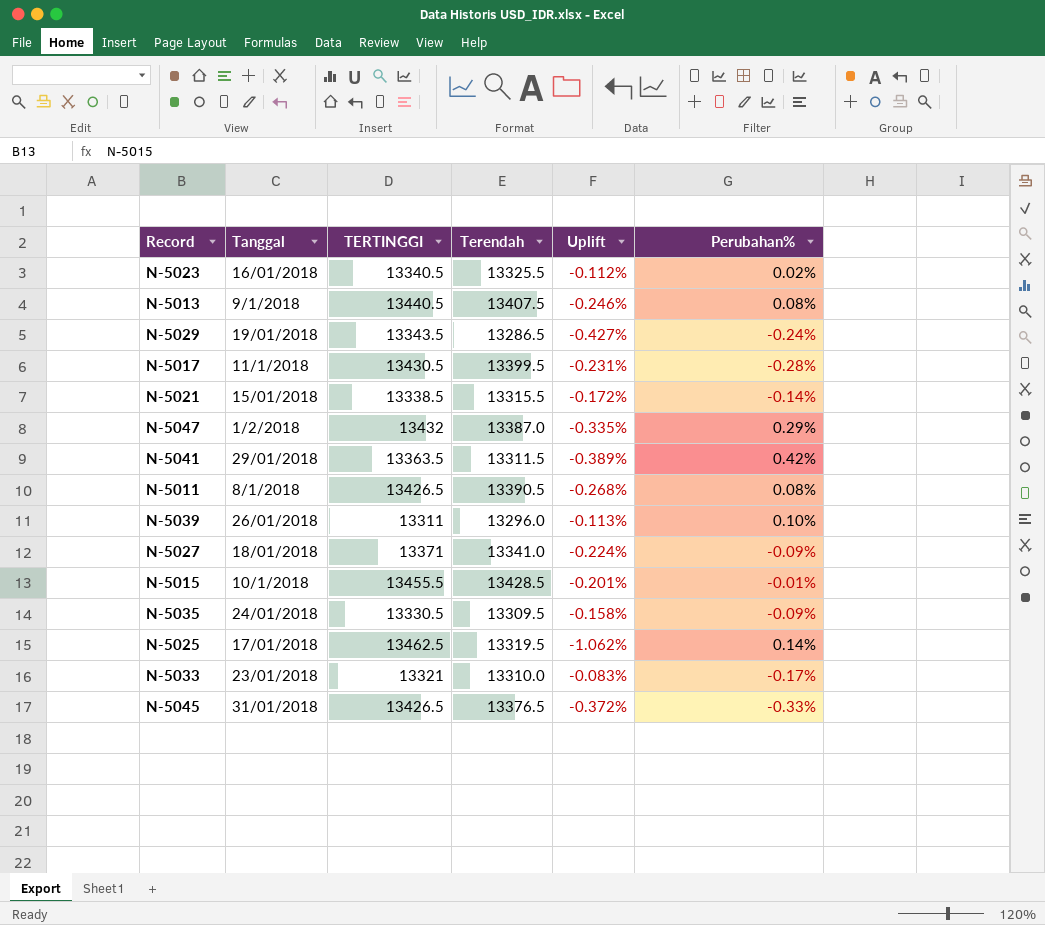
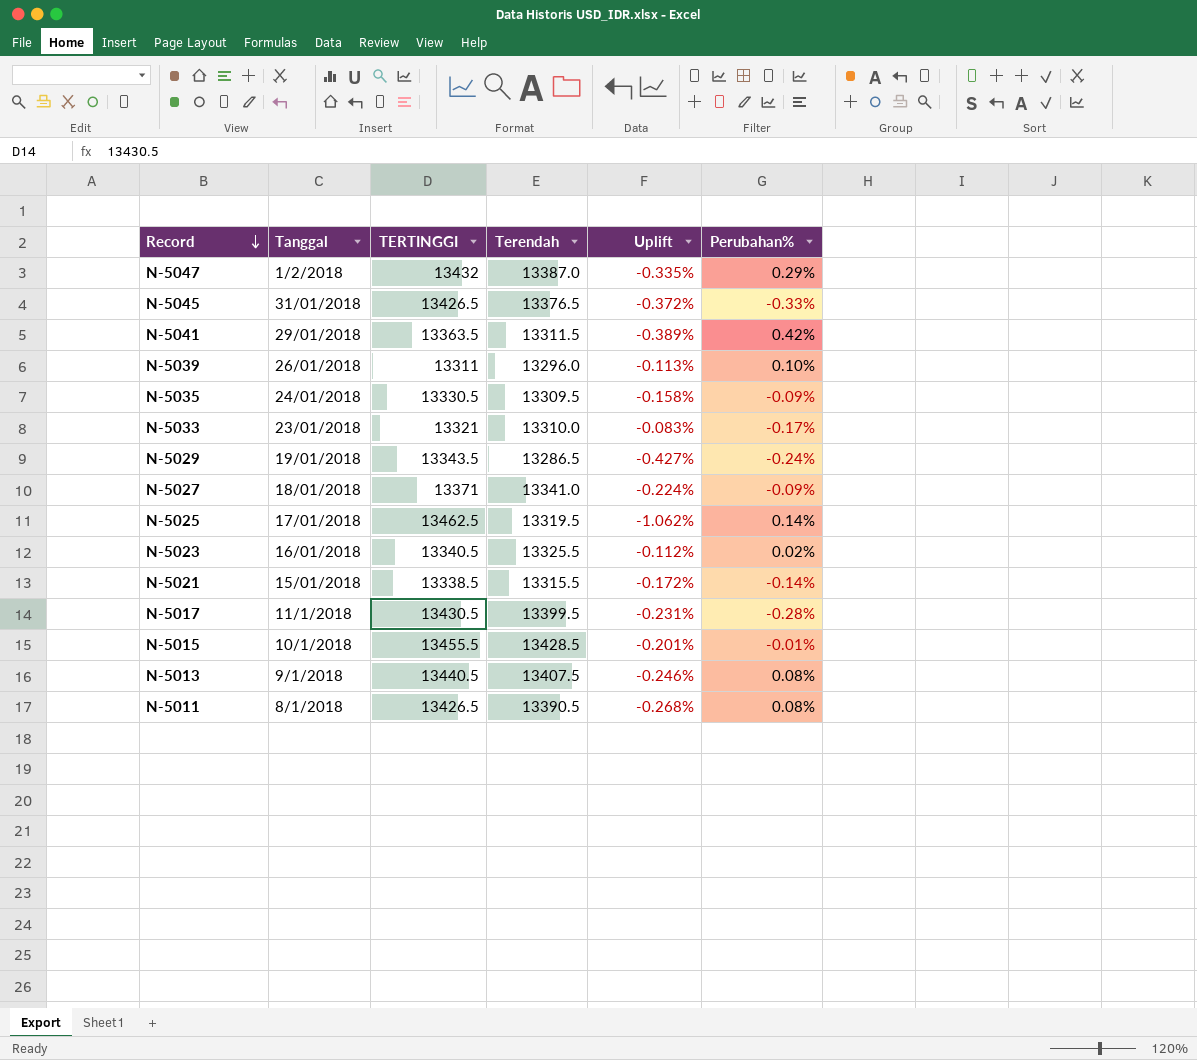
row order: none -> Record descending

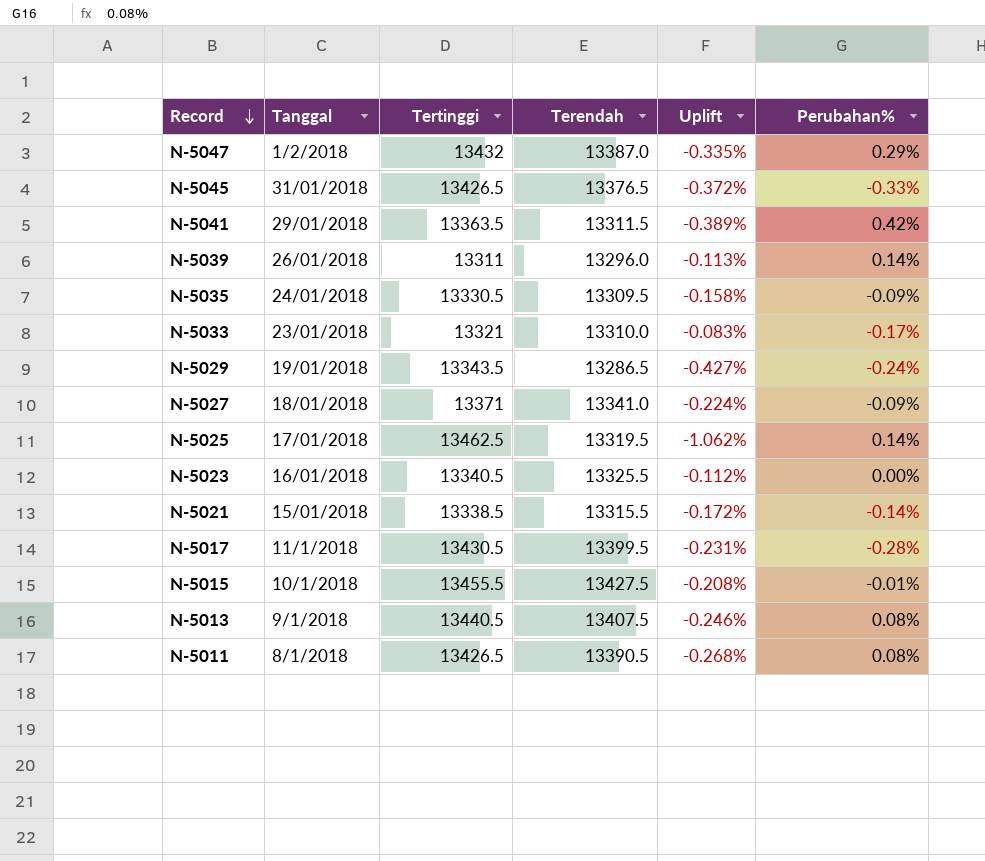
column name: TERTINGGI -> Tertinggi
N-5039 | Perubahan%: 0.10% -> 0.14%
N-5023 | Perubahan%: 0.02% -> 0.00%
N-5015 | Terendah: 13428.5 -> 13427.5
N-5015 | Uplift: -0.201% -> -0.208%

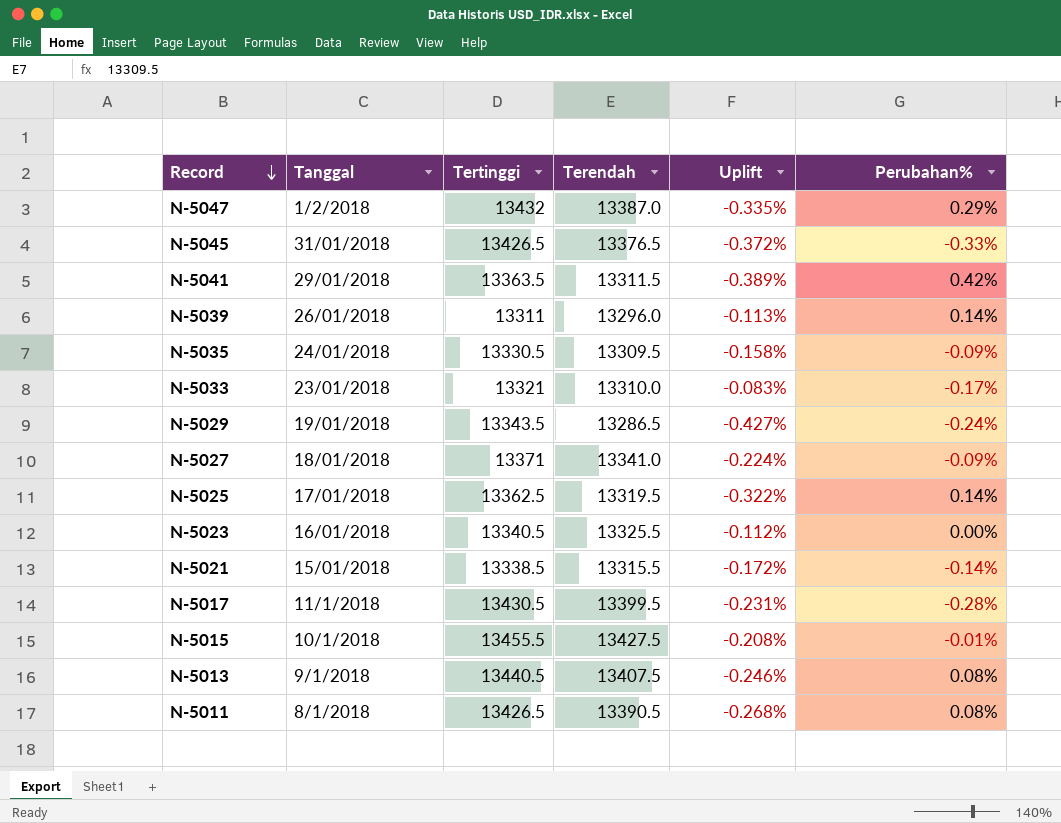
N-5025 | Tertinggi: 13462.5 -> 13362.5
N-5025 | Uplift: -1.062% -> -0.322%

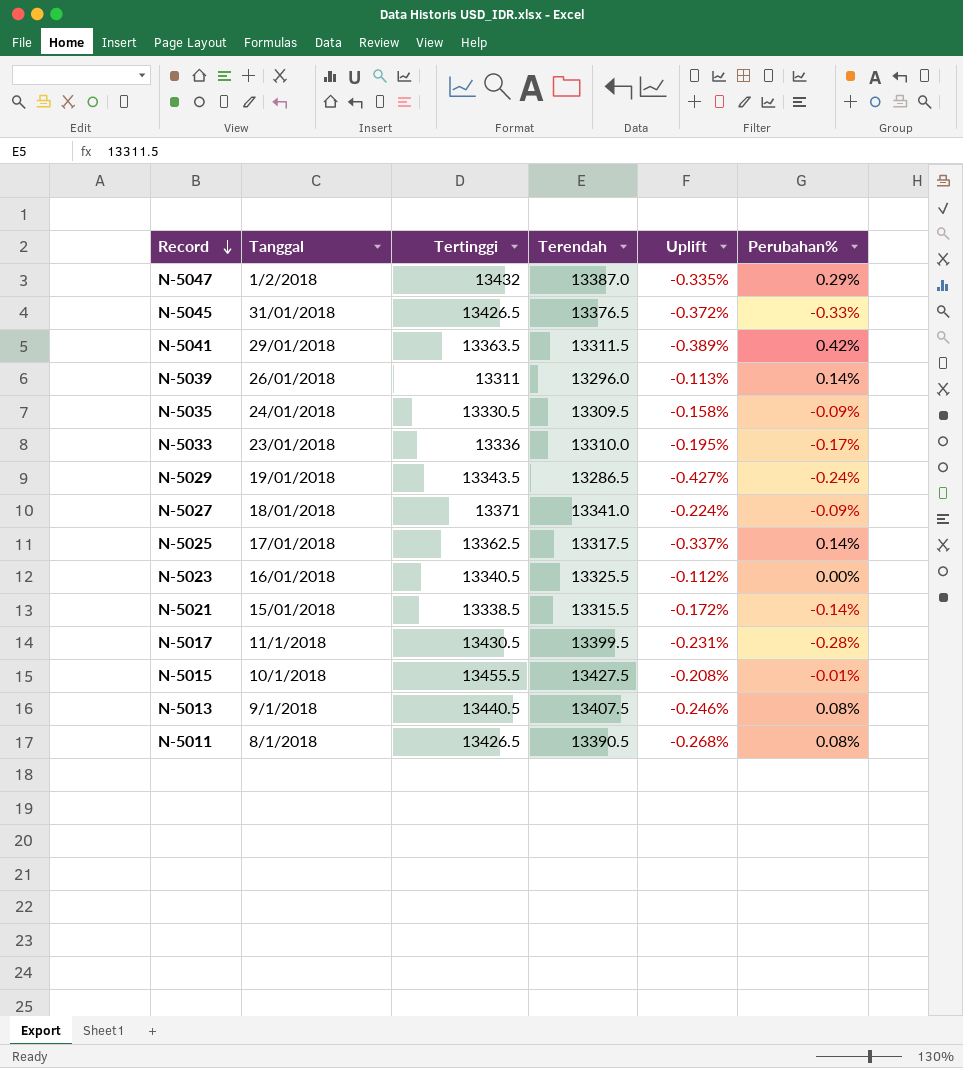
N-5033 | Tertinggi: 13321 -> 13336
N-5033 | Uplift: -0.083% -> -0.195%
N-5025 | Terendah: 13319.5 -> 13317.5
N-5025 | Uplift: -0.322% -> -0.337%

